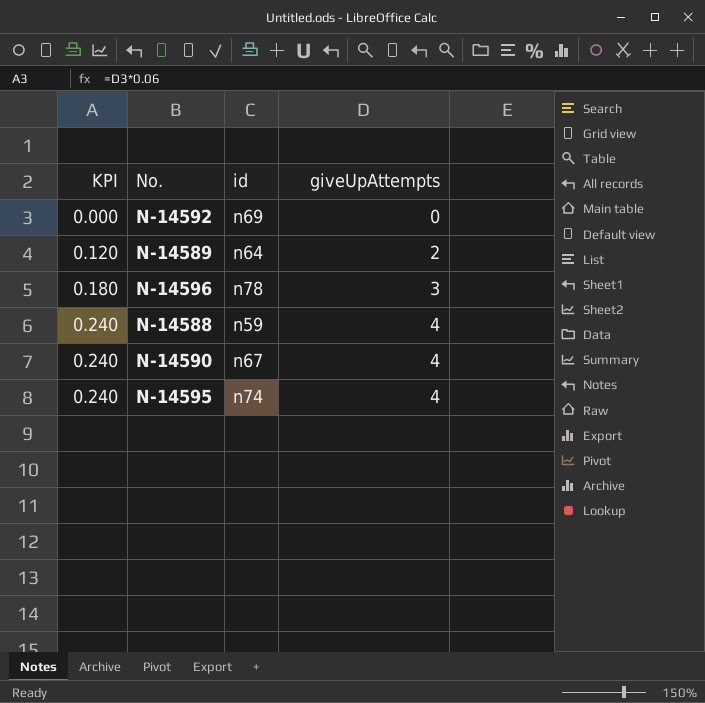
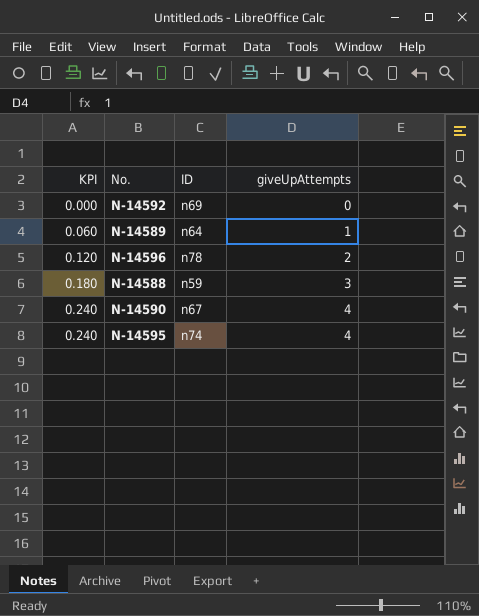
column name: id -> ID
N-14589 | KPI: 0.120 -> 0.060
N-14589 | giveUpAttempts: 2 -> 1
N-14596 | KPI: 0.180 -> 0.120
N-14596 | giveUpAttempts: 3 -> 2
N-14588 | KPI: 0.240 -> 0.180
N-14588 | giveUpAttempts: 4 -> 3

